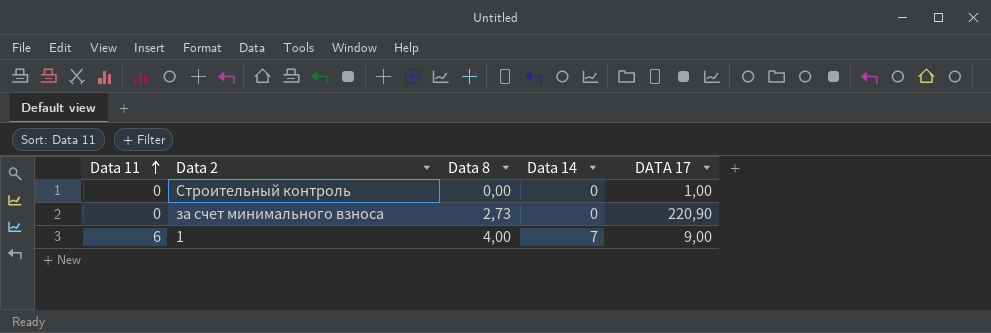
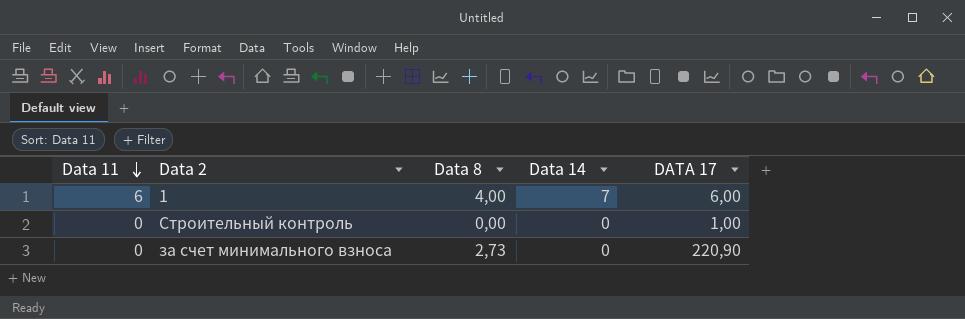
row order: Data 11 ascending -> Data 11 descending
1 | DATA 17: 9,00 -> 6,00

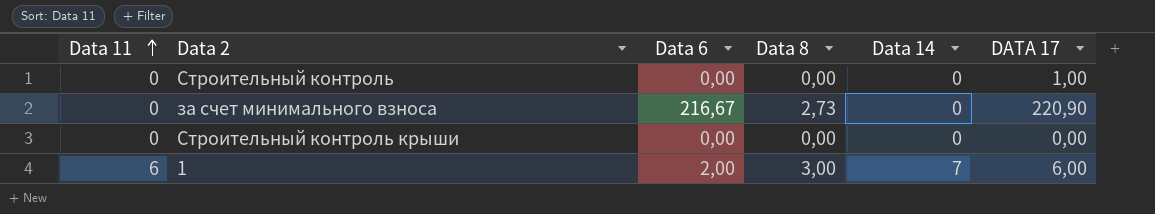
row order: Data 11 descending -> Data 11 ascending
column Data 6 | position: none -> 3
row Строительный контроль крыши: none -> 0 | 0,00 | 0,00 | 0 | 0,00
1 | Data 8: 4,00 -> 3,00

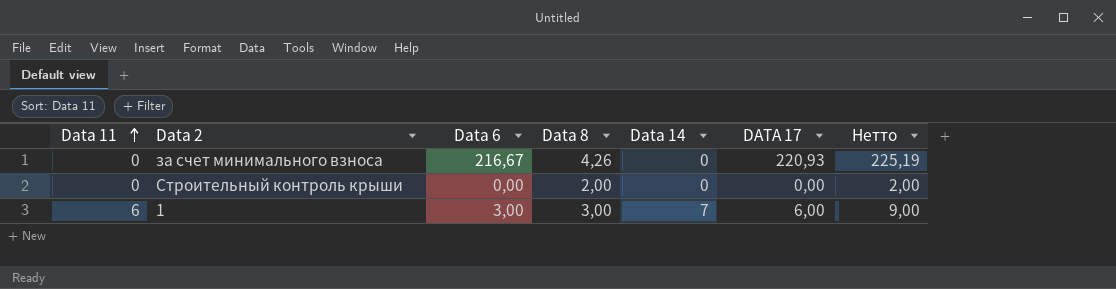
column Нетто | formula: none -> [Data 8] + [DATA 17]
row Строительный контроль: 0 | 0,00 | 0,00 | 0 | 1,00 -> none
за счет минимального взноса | Data 8: 2,73 -> 4,26
за счет минимального взноса | DATA 17: 220,90 -> 220,93
Строительный контроль крыши | Data 8: 0,00 -> 2,00
1 | Data 6: 2,00 -> 3,00

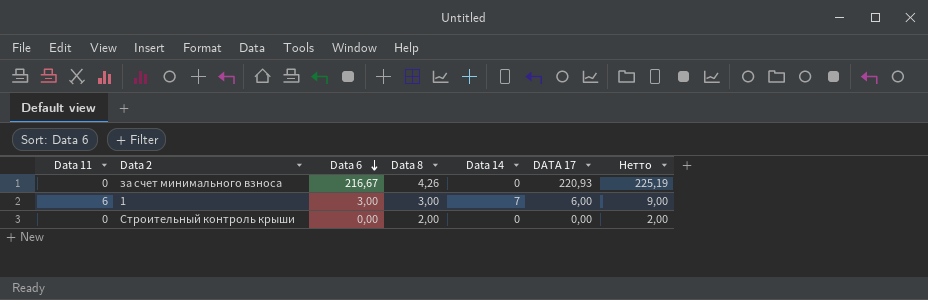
row order: Data 11 ascending -> Data 6 descending

